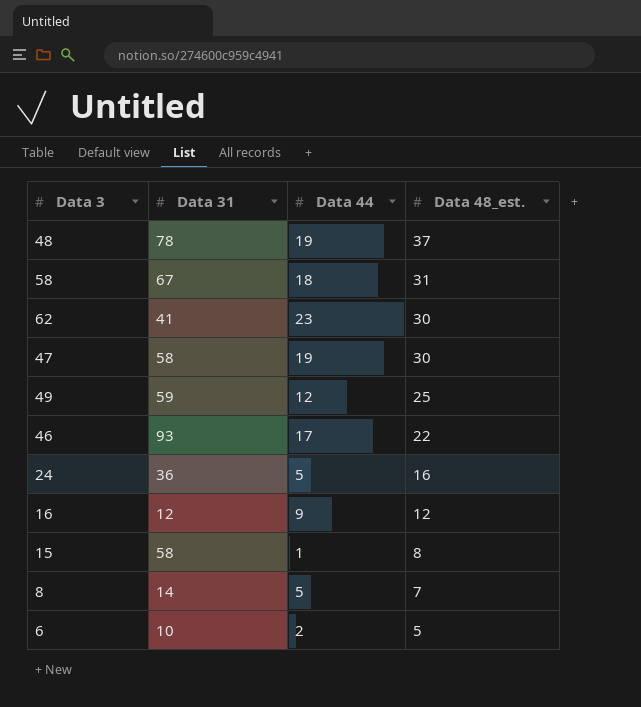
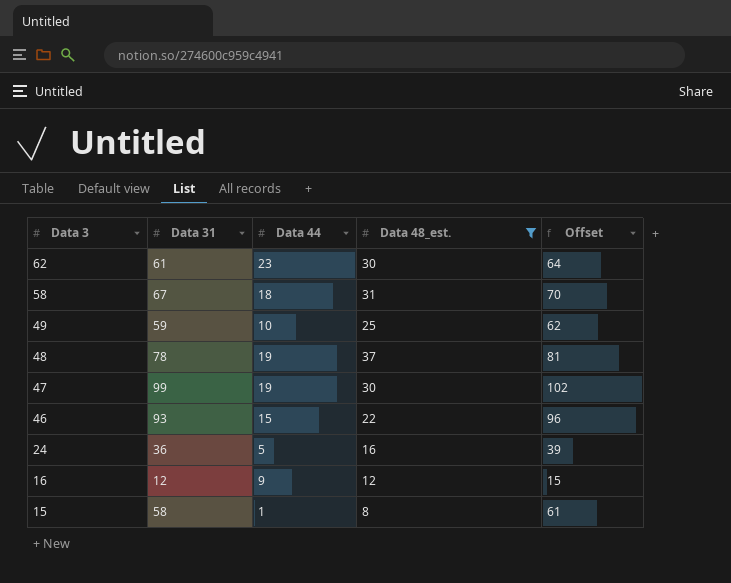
filter: none -> Data 48_est. >= 8
row order: Data 48_est. descending -> Data 3 descending
column Offset | formula: none -> [Data 31] + 3
62 | Data 31: 41 -> 61
49 | Data 44: 12 -> 10
47 | Data 31: 58 -> 99
46 | Data 44: 17 -> 15

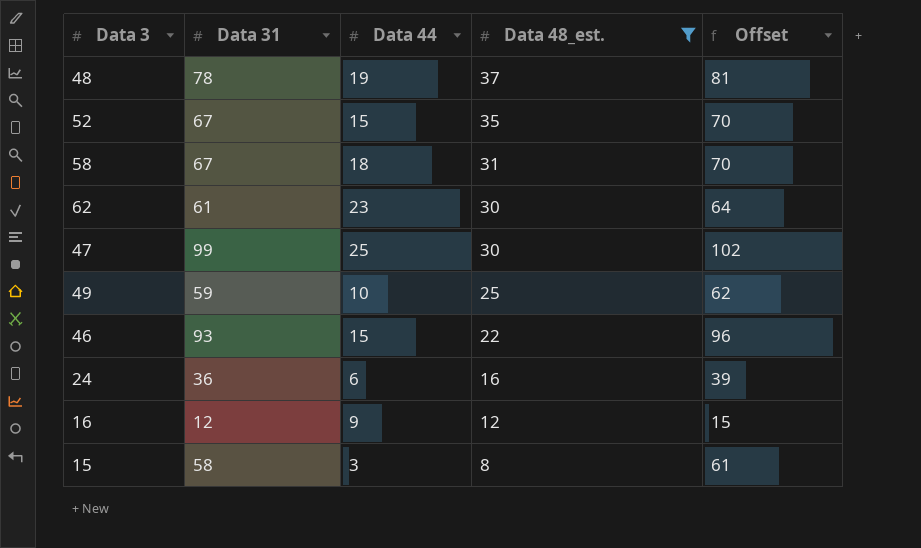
row order: Data 3 descending -> Data 48_est. descending
row 52: none -> 67 | 15 | 35 | 70
47 | Data 44: 19 -> 25
24 | Data 44: 5 -> 6
15 | Data 44: 1 -> 3

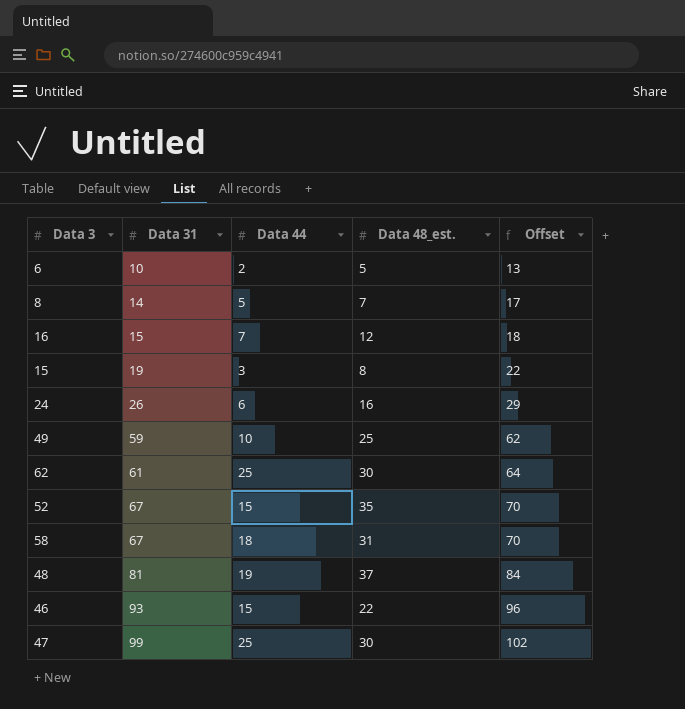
filter: Data 48_est. >= 8 -> none
row order: Data 48_est. descending -> Data 31 ascending
16 | Data 31: 12 -> 15
16 | Data 44: 9 -> 7
16 | Offset: 15 -> 18
15 | Data 31: 58 -> 19
15 | Offset: 61 -> 22
24 | Data 31: 36 -> 26
24 | Offset: 39 -> 29
62 | Data 44: 23 -> 25
48 | Data 31: 78 -> 81
48 | Offset: 81 -> 84

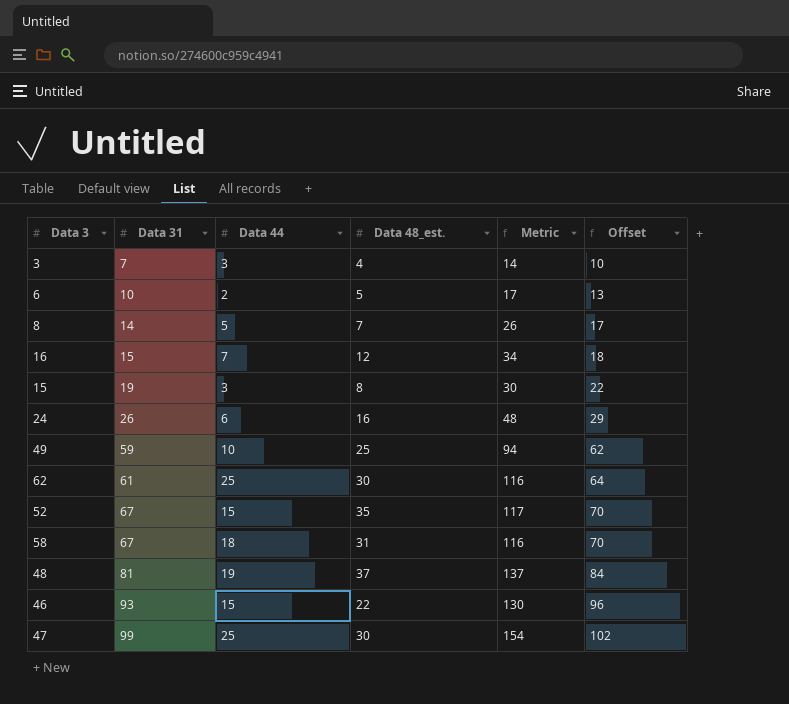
column Metric | formula: none -> [Data 31] + [Data 44] + [Data 48_est.]
row 3: none -> 7 | 3 | 4 | 14 | 10

